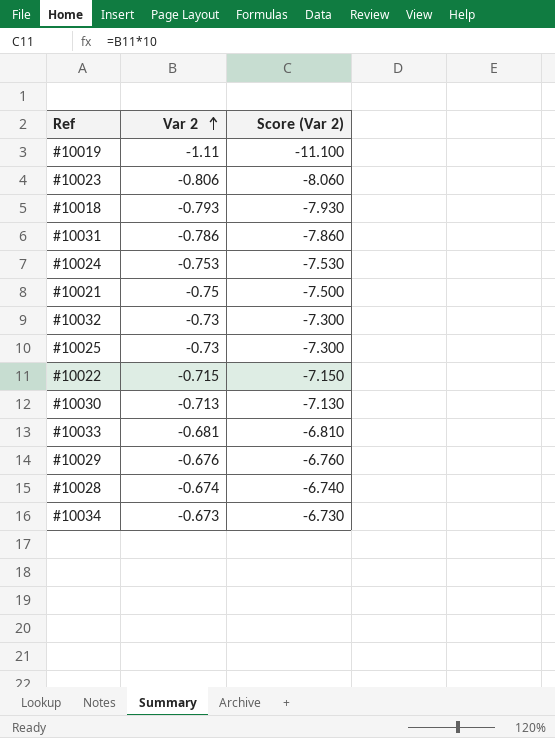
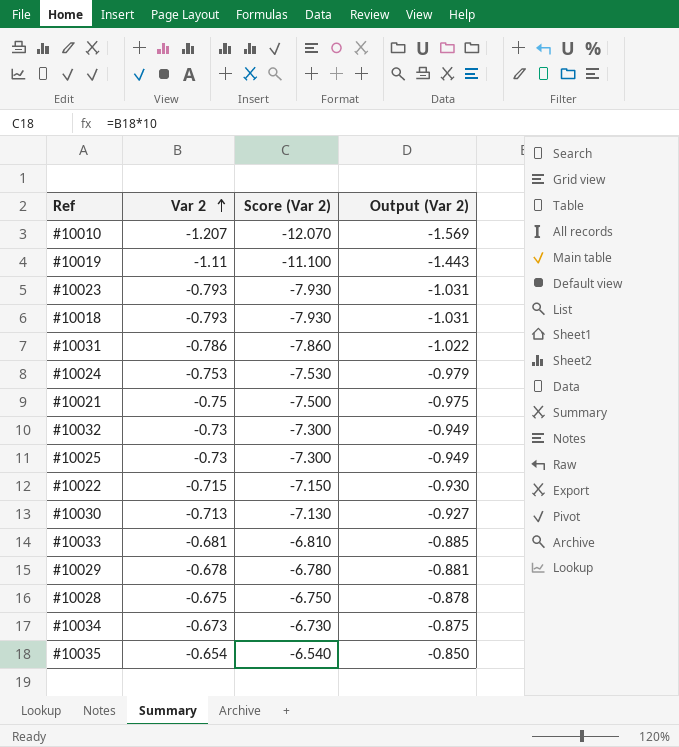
column Output (Var 2) | formula: none -> [Var 2] * 1.3
row #10010: none -> -1.207 | -12.070 | -1.569
#10023 | Var 2: -0.806 -> -0.793
#10023 | Score (Var 2): -8.060 -> -7.930
#10029 | Var 2: -0.676 -> -0.678
#10029 | Score (Var 2): -6.760 -> -6.780
#10028 | Var 2: -0.674 -> -0.675
#10028 | Score (Var 2): -6.740 -> -6.750
row #10035: none -> -0.654 | -6.540 | -0.850

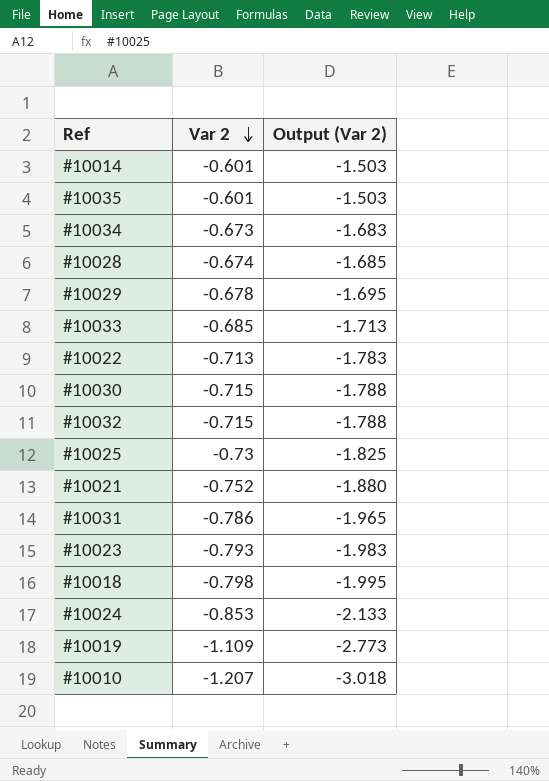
row order: Var 2 ascending -> Var 2 descending
column Score (Var 2) | formula: [Var 2] * 10 -> none
column Output (Var 2) | formula: [Var 2] * 1.3 -> [Var 2] * 2.5
row #10014: none -> -0.601 | -1.503
#10035 | Var 2: -0.654 -> -0.601
#10028 | Var 2: -0.675 -> -0.674
#10033 | Var 2: -0.681 -> -0.685
#10022 | Var 2: -0.715 -> -0.713
#10030 | Var 2: -0.713 -> -0.715
#10032 | Var 2: -0.73 -> -0.715
#10021 | Var 2: -0.75 -> -0.752
#10018 | Var 2: -0.793 -> -0.798
#10024 | Var 2: -0.753 -> -0.853
#10019 | Var 2: -1.11 -> -1.109

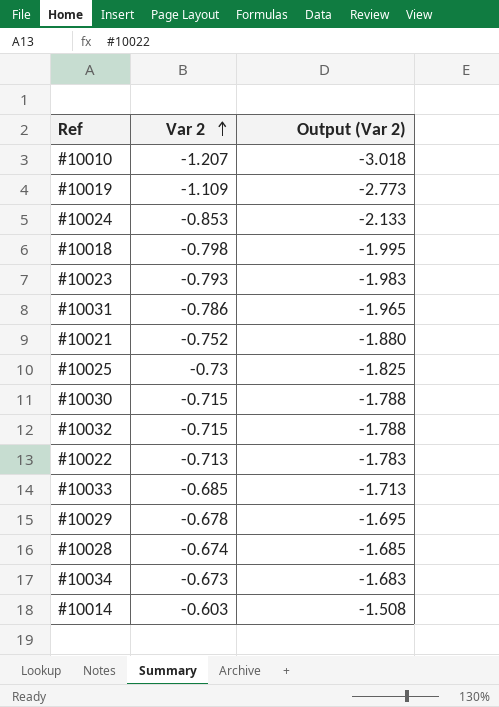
row order: Var 2 descending -> Var 2 ascending
row #10035: -0.601 | -1.503 -> none
#10014 | Var 2: -0.601 -> -0.603
#10014 | Output (Var 2): -1.503 -> -1.508

